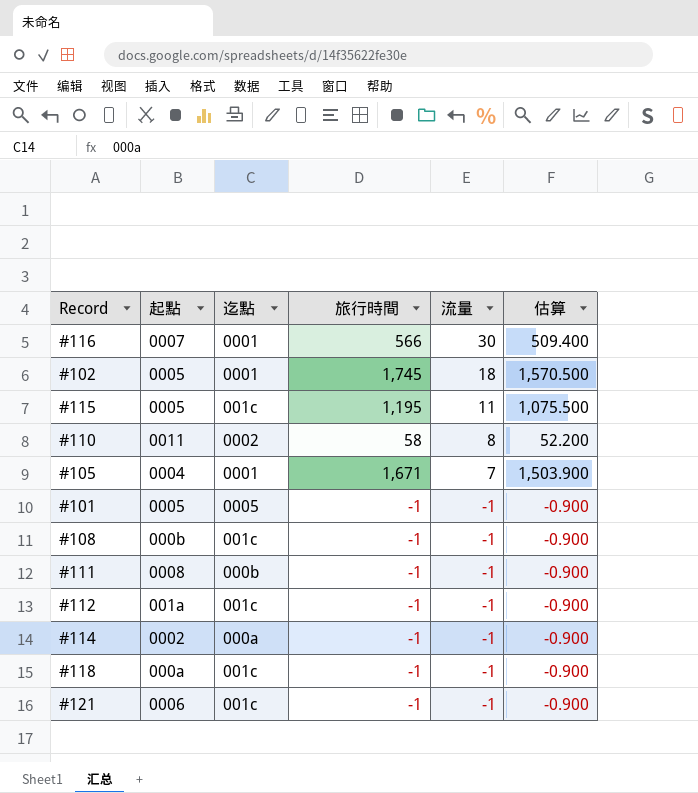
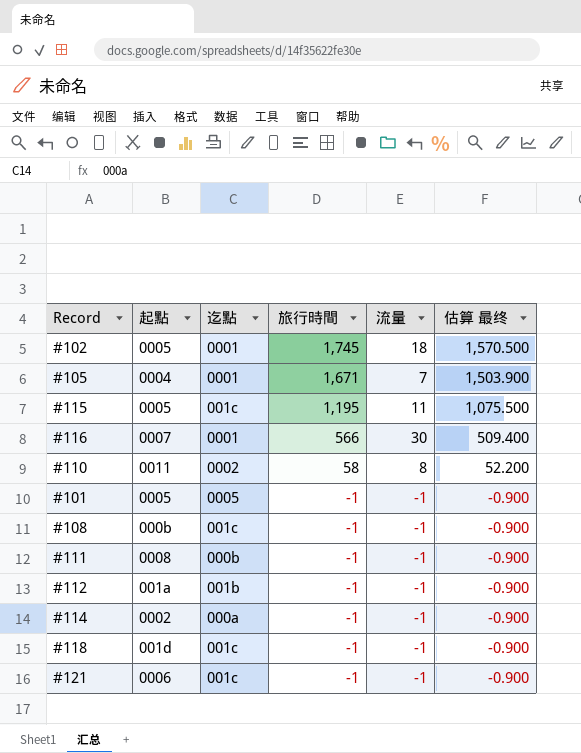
row order: 流量 descending -> 旅行時間 descending
column name: 估算 -> 估算 最终
#112 | 迄點: 001c -> 001b
#118 | 起點: 000a -> 001d

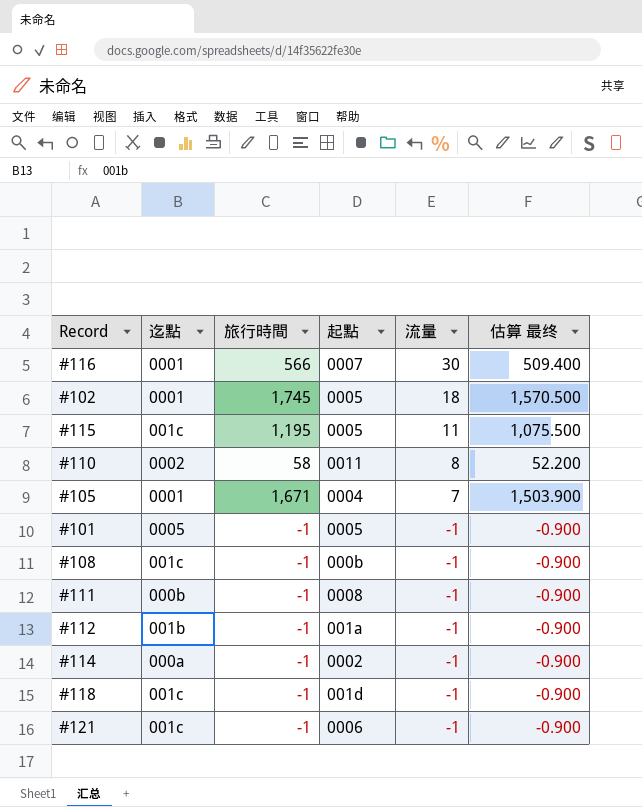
row order: 旅行時間 descending -> 流量 descending
column 起點 | position: 2 -> 4

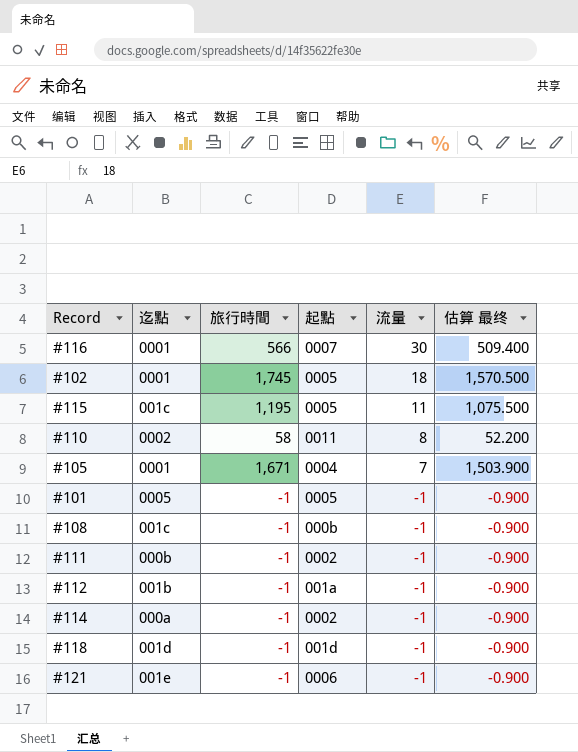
#111 | 起點: 0008 -> 0002
#118 | 迄點: 001c -> 001d
#121 | 迄點: 001c -> 001e

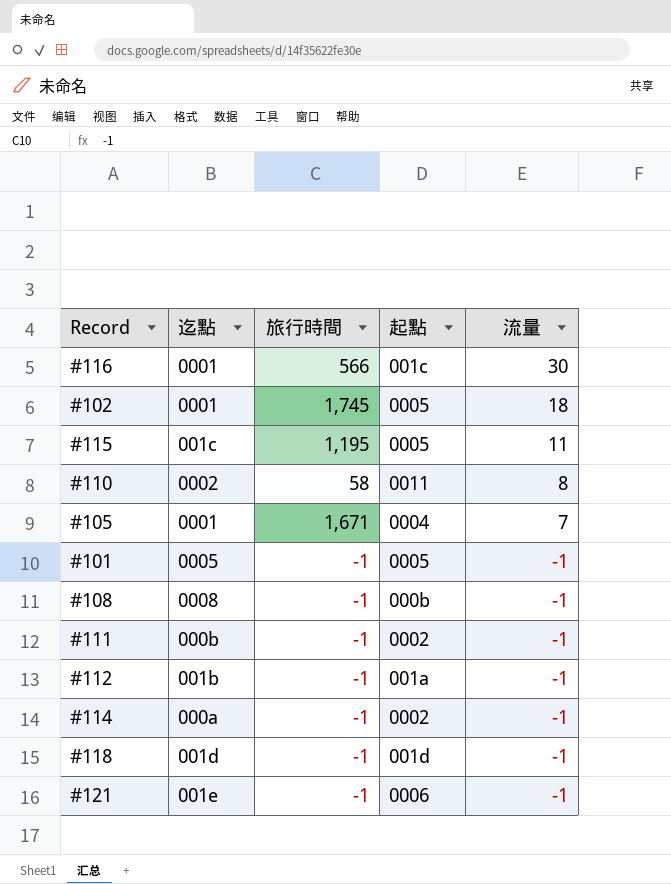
column 估算 最终 | formula: [旅行時間] * 0.9 -> none
#116 | 起點: 0007 -> 001c
#108 | 迄點: 001c -> 0008

